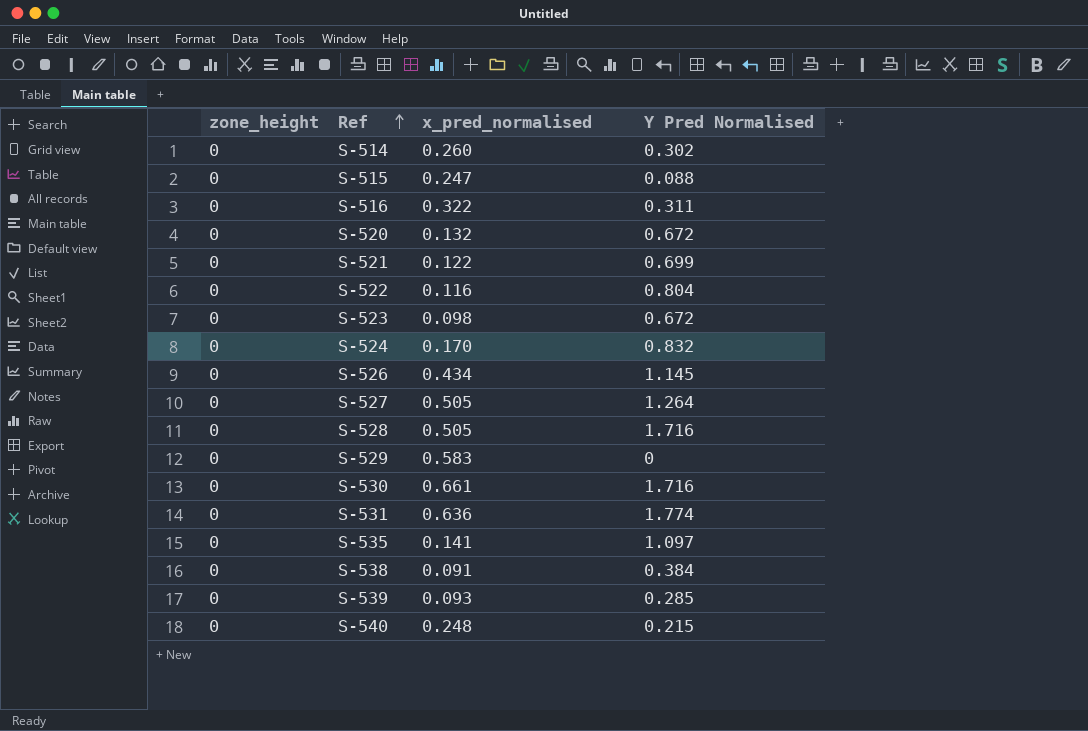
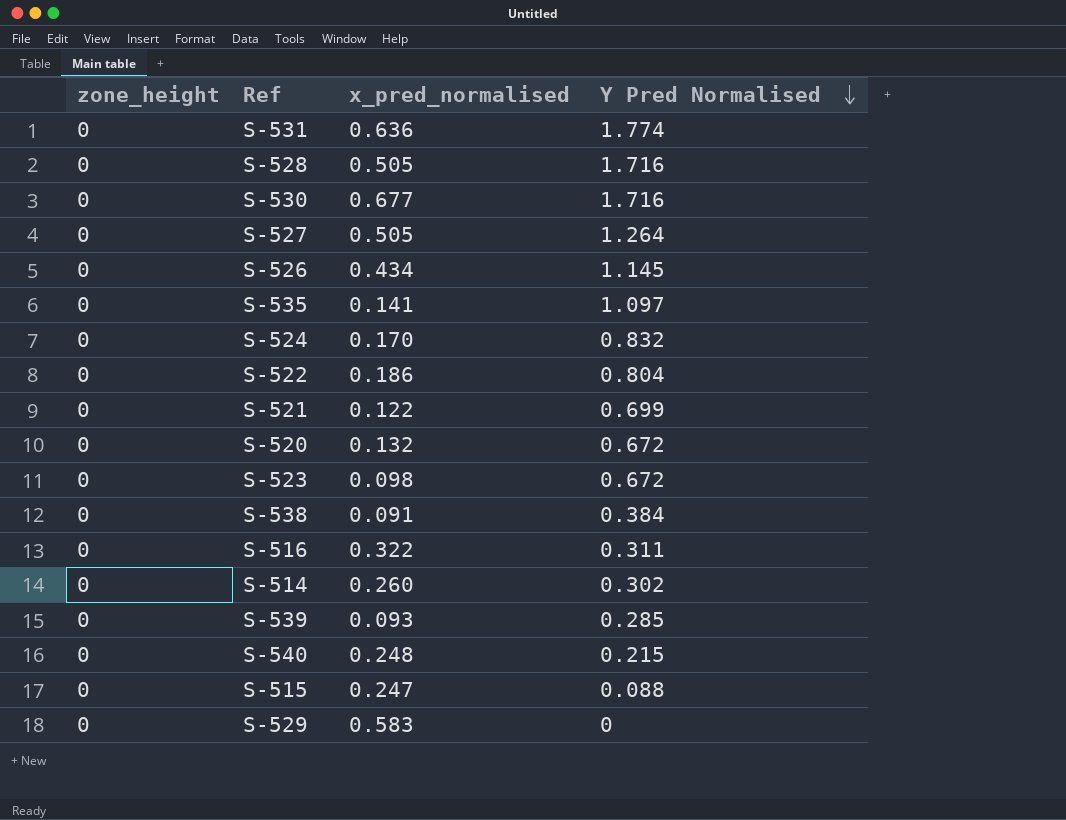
row order: Ref ascending -> Y Pred Normalised descending
S-530 | x_pred_normalised: 0.661 -> 0.677
S-522 | x_pred_normalised: 0.116 -> 0.186

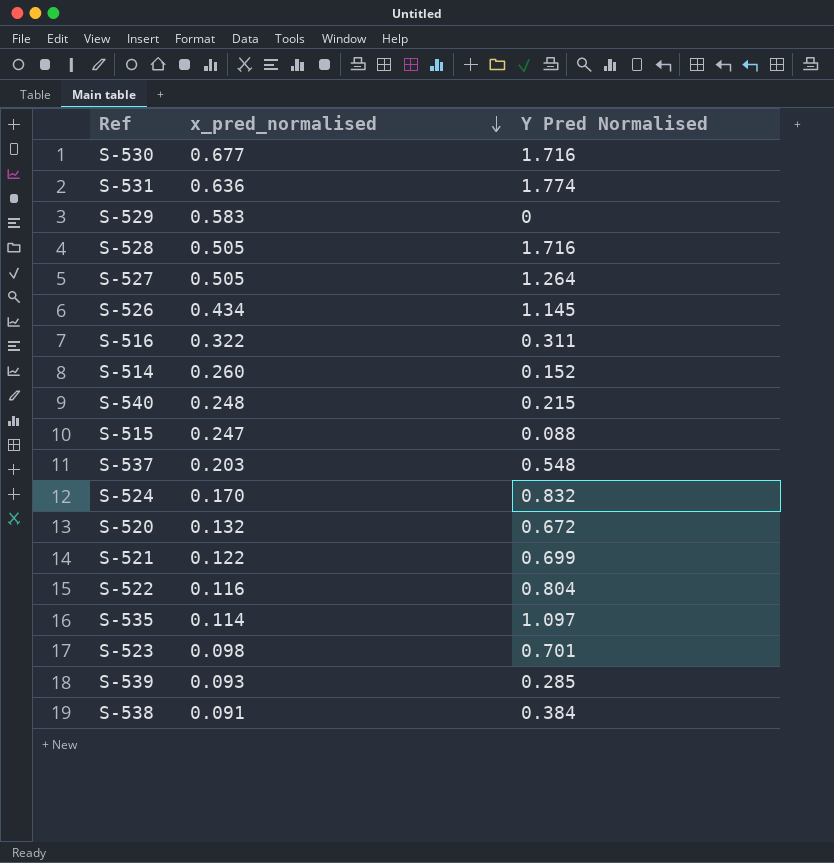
row order: Y Pred Normalised descending -> x_pred_normalised descending
column zone_height | position: 1 -> none
S-514 | Y Pred Normalised: 0.302 -> 0.152
row S-537: none -> 0.203 | 0.548
S-522 | x_pred_normalised: 0.186 -> 0.116
S-535 | x_pred_normalised: 0.141 -> 0.114
S-523 | Y Pred Normalised: 0.672 -> 0.701

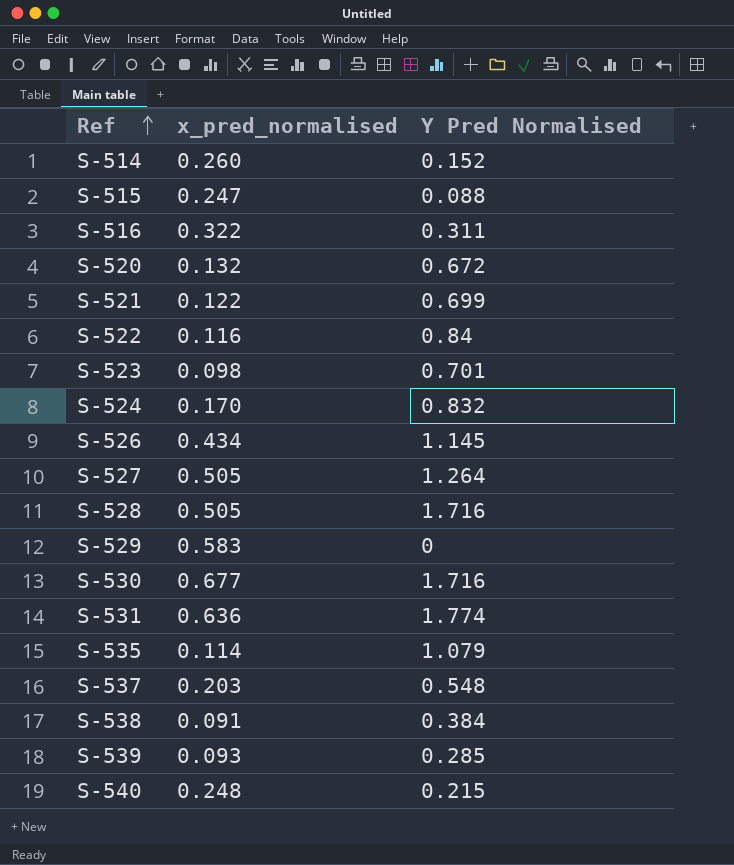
row order: x_pred_normalised descending -> Ref ascending
S-522 | Y Pred Normalised: 0.804 -> 0.84
S-535 | Y Pred Normalised: 1.097 -> 1.079

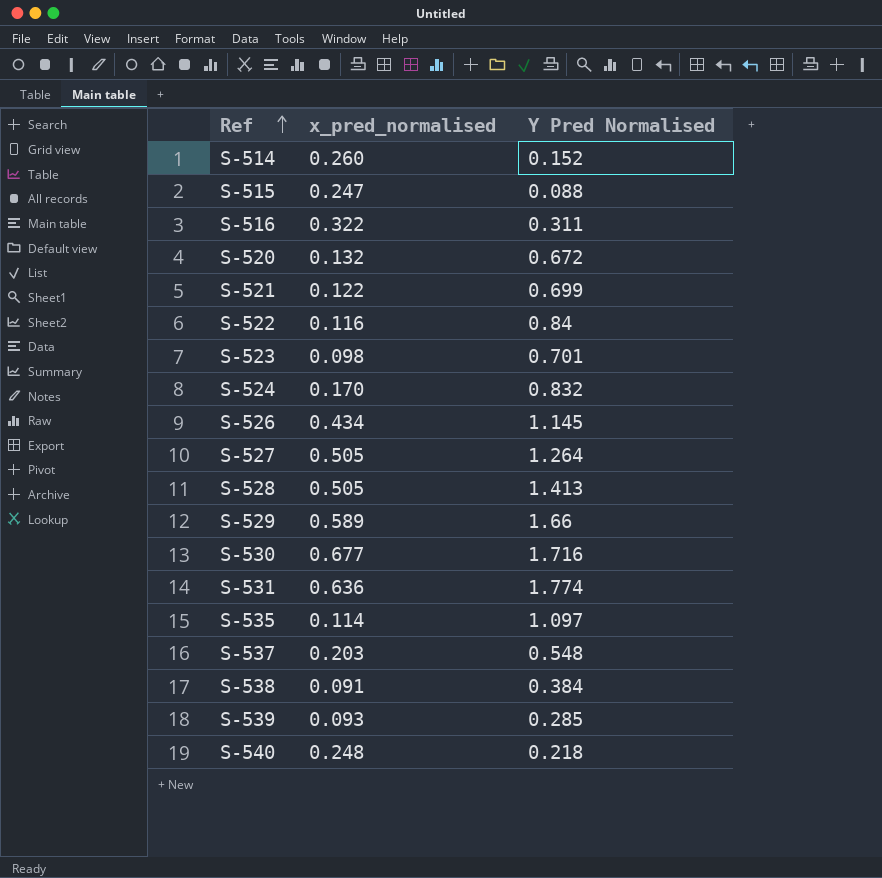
S-528 | Y Pred Normalised: 1.716 -> 1.413
S-529 | x_pred_normalised: 0.583 -> 0.589
S-529 | Y Pred Normalised: 0 -> 1.66
S-535 | Y Pred Normalised: 1.079 -> 1.097
S-540 | Y Pred Normalised: 0.215 -> 0.218

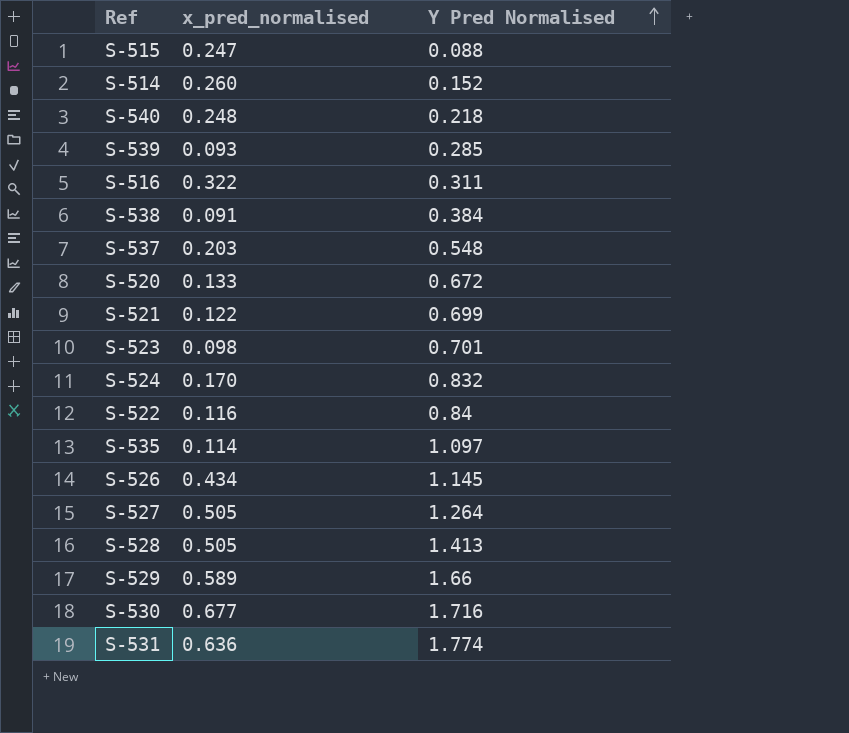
row order: Ref ascending -> Y Pred Normalised ascending
S-520 | x_pred_normalised: 0.132 -> 0.133

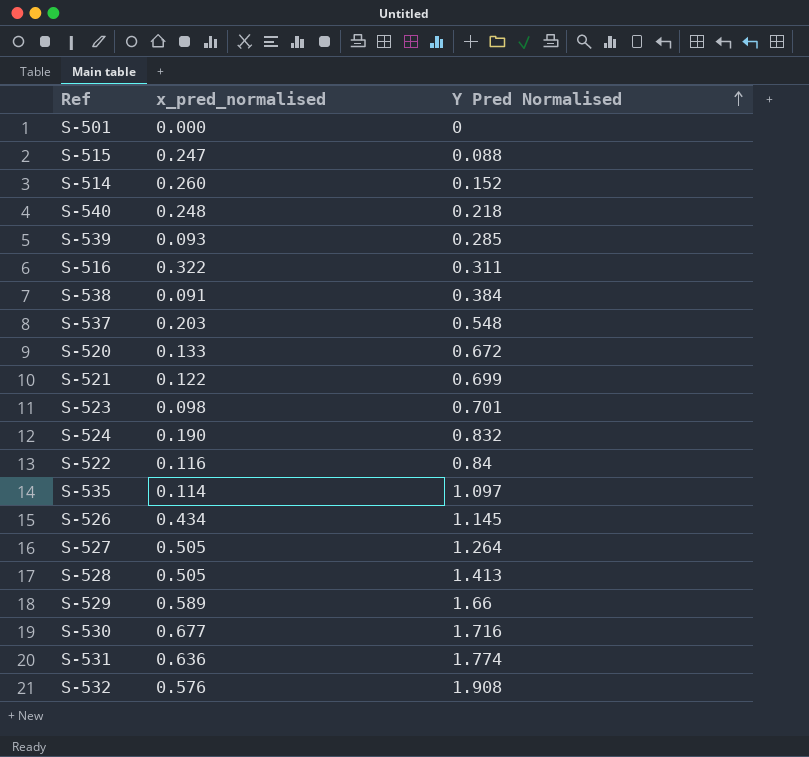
row S-501: none -> 0.000 | 0
S-524 | x_pred_normalised: 0.170 -> 0.190
row S-532: none -> 0.576 | 1.908

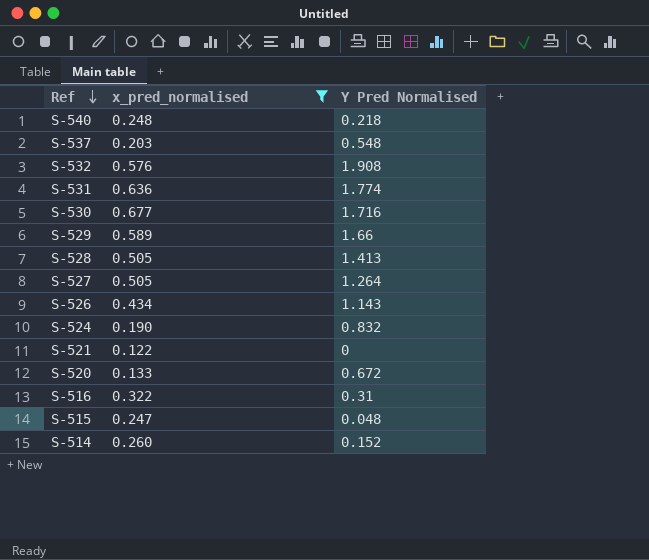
filter: none -> x_pred_normalised >= 0.122
row order: Y Pred Normalised ascending -> Ref descending
S-526 | Y Pred Normalised: 1.145 -> 1.143
S-521 | Y Pred Normalised: 0.699 -> 0
S-516 | Y Pred Normalised: 0.311 -> 0.31
S-515 | Y Pred Normalised: 0.088 -> 0.048

